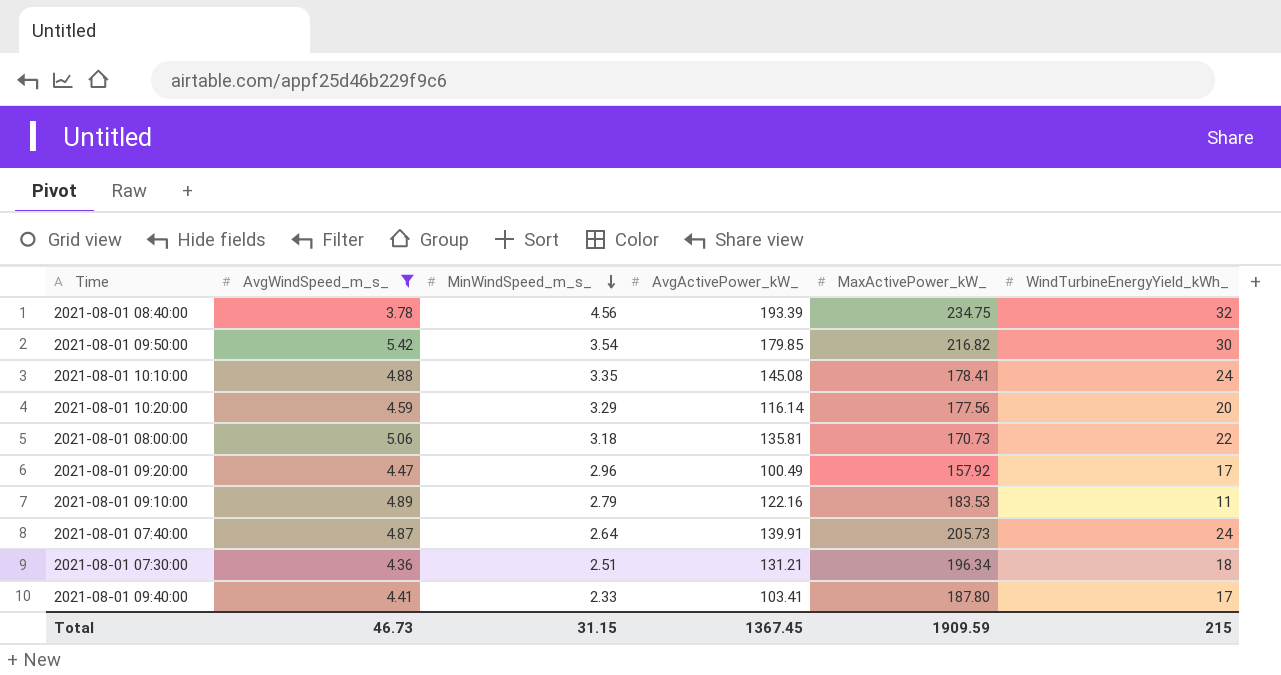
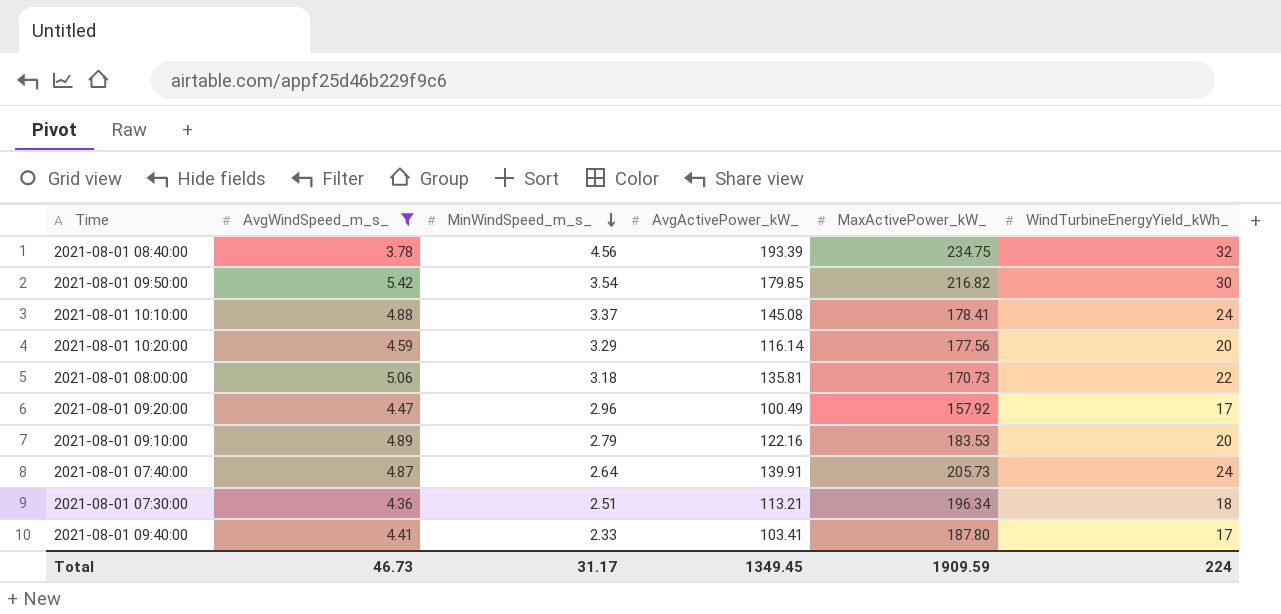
2021-08-01 10:10:00 | MinWindSpeed_m_s_: 3.35 -> 3.37
2021-08-01 09:10:00 | WindTurbineEnergyYield_kWh_: 11 -> 20
2021-08-01 07:30:00 | AvgActivePower_kW_: 131.21 -> 113.21
Total | MinWindSpeed_m_s_: 31.15 -> 31.17
Total | AvgActivePower_kW_: 1367.45 -> 1349.45
Total | WindTurbineEnergyYield_kWh_: 215 -> 224

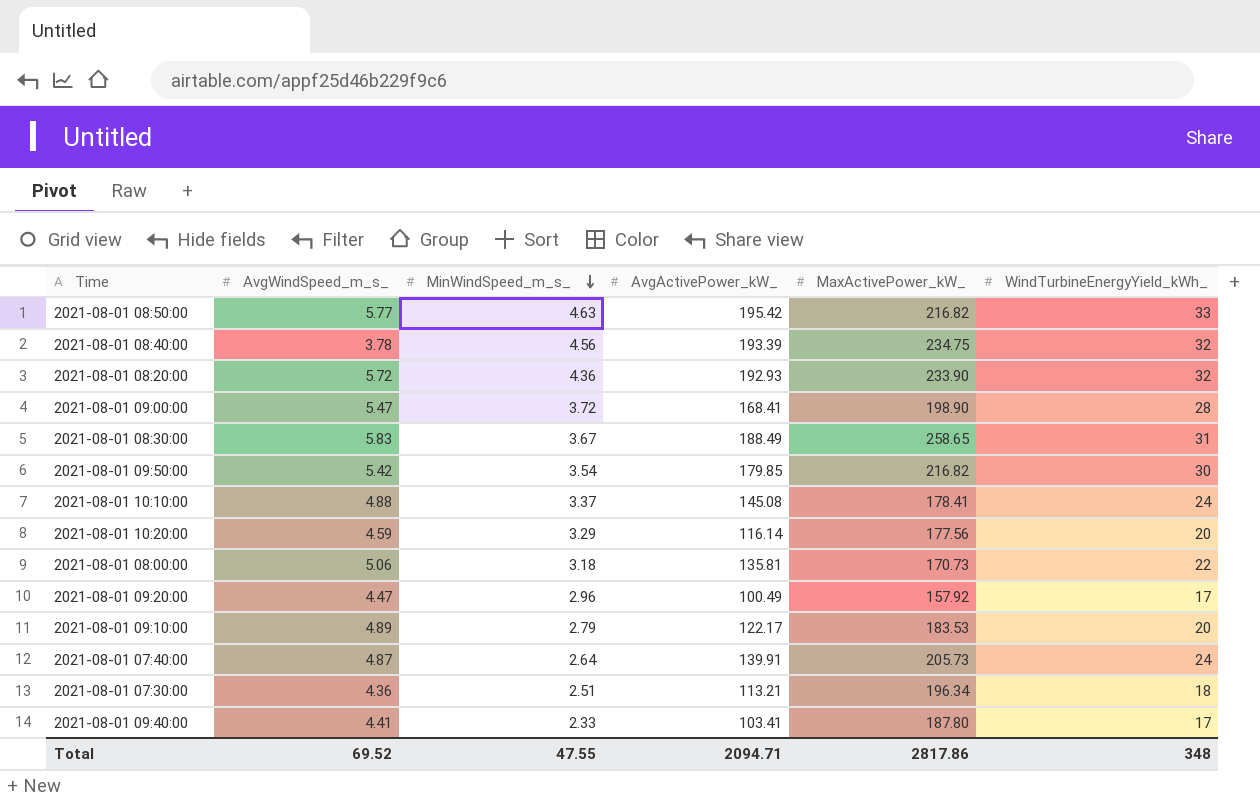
filter: AvgWindSpeed_m_s_ <= 5.42 -> none
2021-08-01 09:10:00 | AvgActivePower_kW_: 122.16 -> 122.17
Total | AvgWindSpeed_m_s_: 46.73 -> 69.52
Total | MinWindSpeed_m_s_: 31.17 -> 47.55
Total | AvgActivePower_kW_: 1349.45 -> 2094.71
Total | MaxActivePower_kW_: 1909.59 -> 2817.86
Total | WindTurbineEnergyYield_kWh_: 224 -> 348

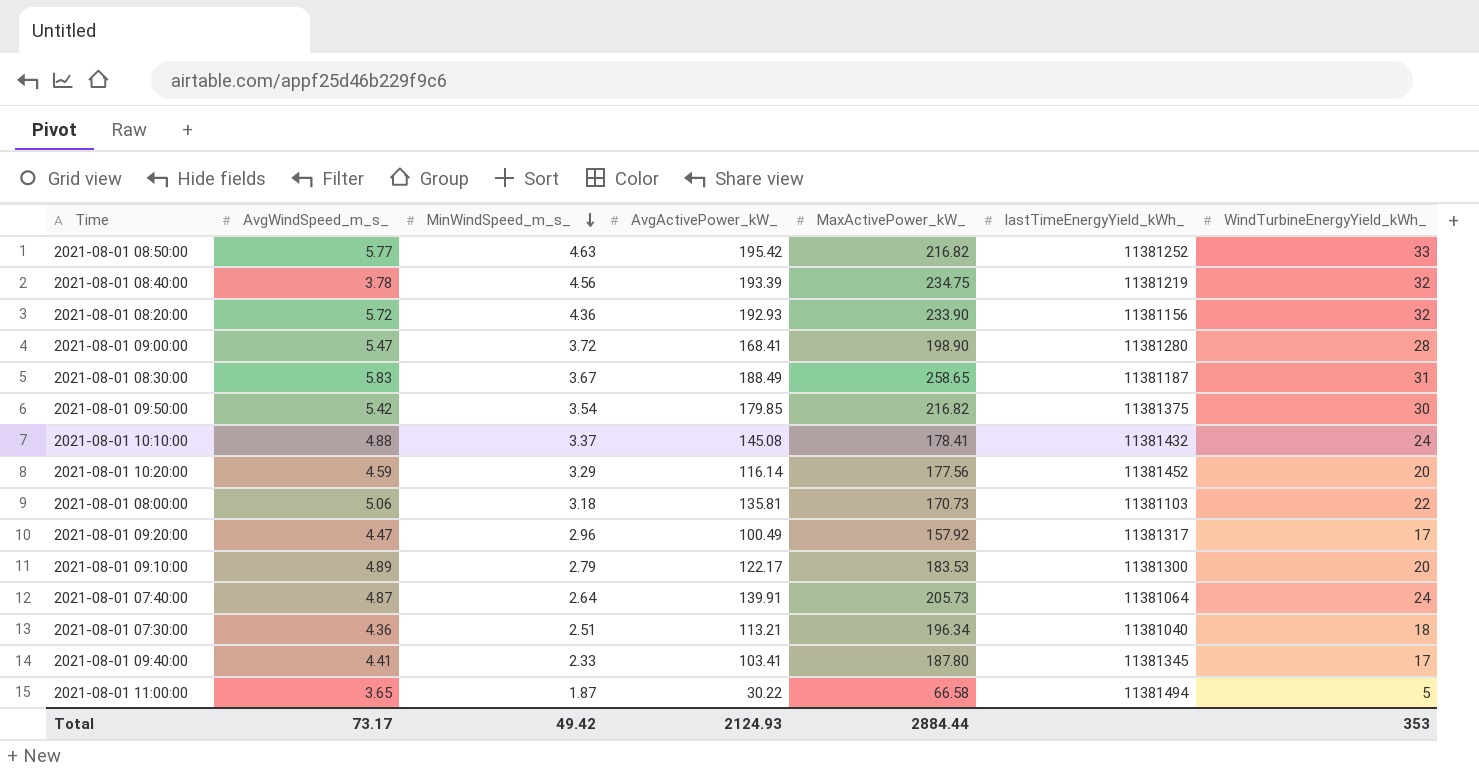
column lastTimeEnergyYield_kWh_ | position: none -> 6
row 2021-08-01 11:00:00: none -> 3.65 | 1.87 | 30.22 | 66.58 | 11381494 | 5
Total | AvgWindSpeed_m_s_: 69.52 -> 73.17
Total | MinWindSpeed_m_s_: 47.55 -> 49.42
Total | AvgActivePower_kW_: 2094.71 -> 2124.93
Total | MaxActivePower_kW_: 2817.86 -> 2884.44
Total | WindTurbineEnergyYield_kWh_: 348 -> 353

